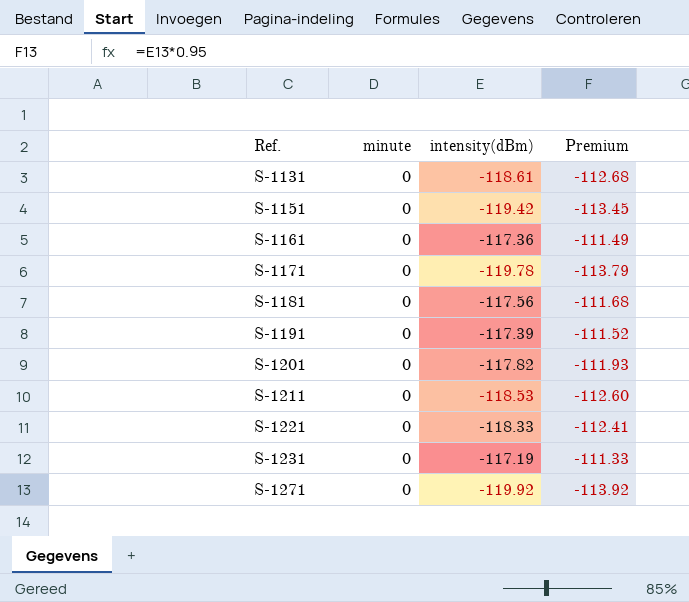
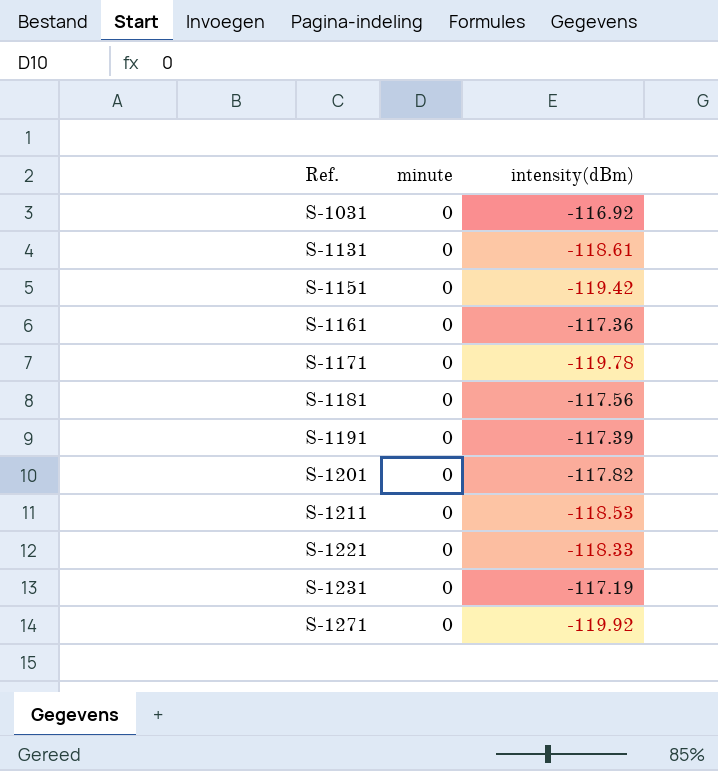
column Premium | formula: [intensity(dBm)] * 0.95 -> none
row S-1031: none -> 0 | -116.92

